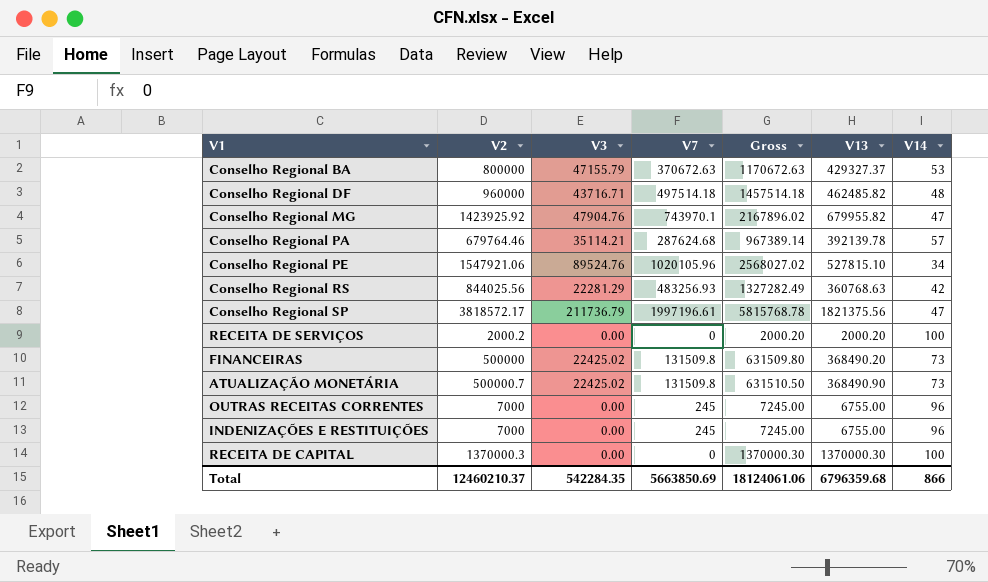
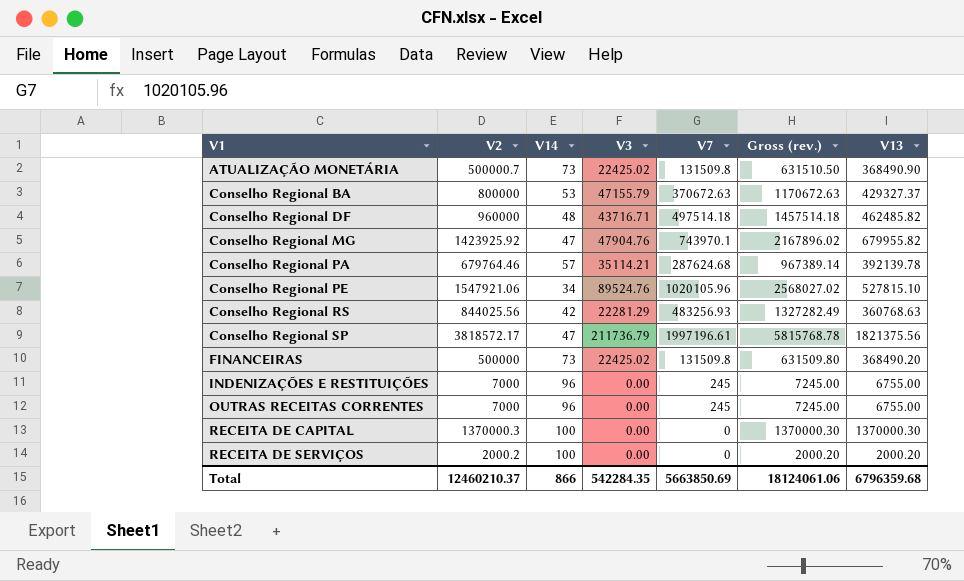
row order: none -> V1 ascending
column V14 | position: 7 -> 3
column name: Gross -> Gross (rev.)

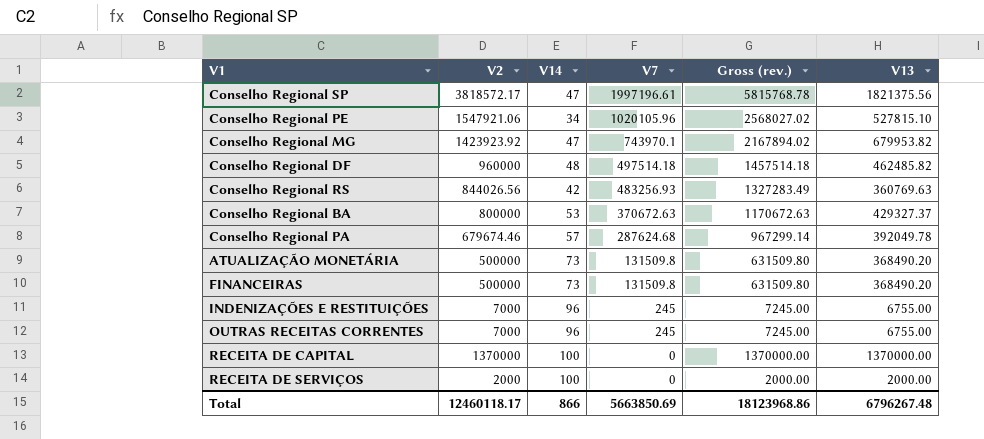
row order: V1 ascending -> V7 descending
column V3 | position: 4 -> none
Conselho Regional MG | V2: 1423925.92 -> 1423923.92
Conselho Regional MG | Gross (rev.): 2167896.02 -> 2167894.02
Conselho Regional MG | V13: 679955.82 -> 679953.82
Conselho Regional RS | V2: 844025.56 -> 844026.56
Conselho Regional RS | Gross (rev.): 1327282.49 -> 1327283.49
Conselho Regional RS | V13: 360768.63 -> 360769.63
Conselho Regional PA | V2: 679764.46 -> 679674.46
Conselho Regional PA | Gross (rev.): 967389.14 -> 967299.14
Conselho Regional PA | V13: 392139.78 -> 392049.78
ATUALIZAÇÃO MONETÁRIA | V2: 500000.7 -> 500000
ATUALIZAÇÃO MONETÁRIA | Gross (rev.): 631510.50 -> 631509.80
ATUALIZAÇÃO MONETÁRIA | V13: 368490.90 -> 368490.20
RECEITA DE CAPITAL | V2: 1370000.3 -> 1370000
RECEITA DE CAPITAL | Gross (rev.): 1370000.30 -> 1370000.00
RECEITA DE CAPITAL | V13: 1370000.30 -> 1370000.00
RECEITA DE SERVIÇOS | V2: 2000.2 -> 2000
RECEITA DE SERVIÇOS | Gross (rev.): 2000.20 -> 2000.00
RECEITA DE SERVIÇOS | V13: 2000.20 -> 2000.00
Total | V2: 12460210.37 -> 12460118.17
Total | Gross (rev.): 18124061.06 -> 18123968.86
Total | V13: 6796359.68 -> 6796267.48

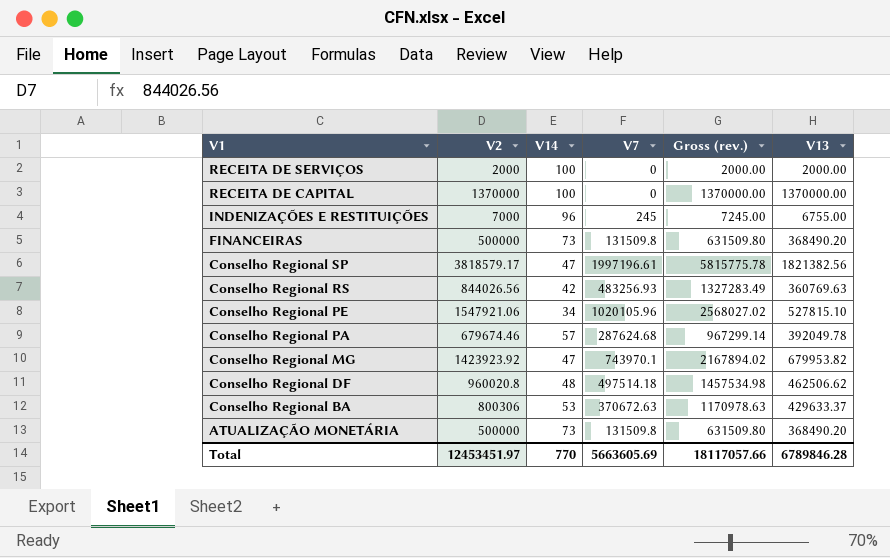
row order: V7 descending -> V1 descending
row OUTRAS RECEITAS CORRENTES: 7000 | 96 | 245 | 7245.00 | 6755.00 -> none
Conselho Regional SP | V2: 3818572.17 -> 3818579.17
Conselho Regional SP | Gross (rev.): 5815768.78 -> 5815775.78
Conselho Regional SP | V13: 1821375.56 -> 1821382.56
Conselho Regional DF | V2: 960000 -> 960020.8
Conselho Regional DF | Gross (rev.): 1457514.18 -> 1457534.98
Conselho Regional DF | V13: 462485.82 -> 462506.62
Conselho Regional BA | V2: 800000 -> 800306
Conselho Regional BA | Gross (rev.): 1170672.63 -> 1170978.63
Conselho Regional BA | V13: 429327.37 -> 429633.37
Total | V2: 12460118.17 -> 12453451.97
Total | V14: 866 -> 770
Total | V7: 5663850.69 -> 5663605.69
Total | Gross (rev.): 18123968.86 -> 18117057.66
Total | V13: 6796267.48 -> 6789846.28

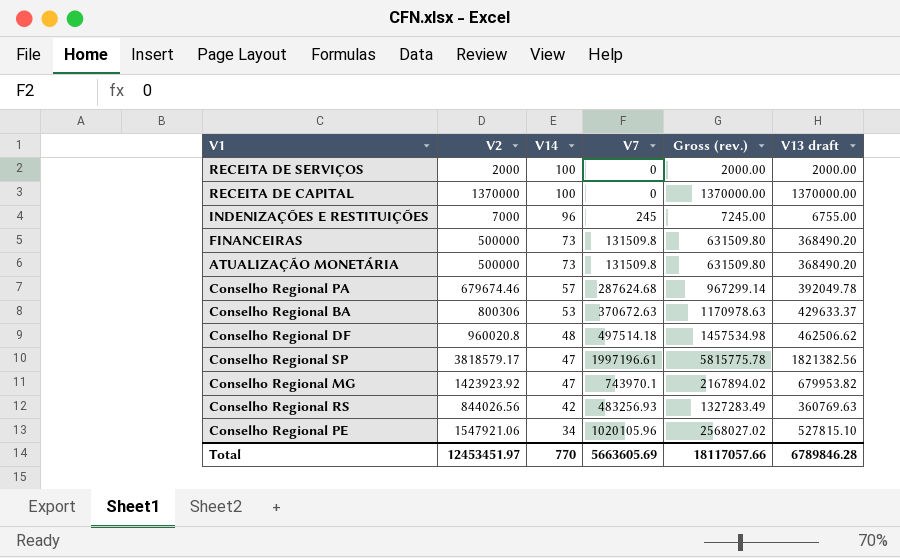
row order: V1 descending -> V14 descending
column name: V13 -> V13 draft

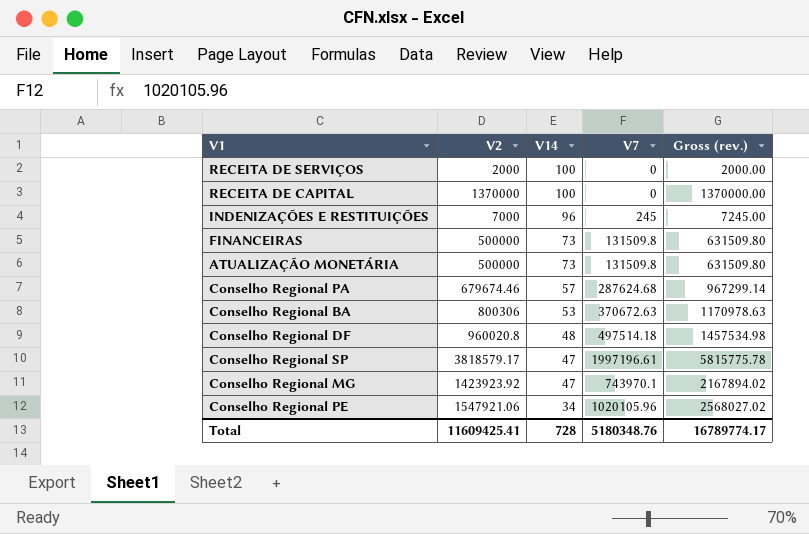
column V13 draft | formula: [V2] - [V7] -> none
row Conselho Regional RS: 844026.56 | 42 | 483256.93 | 1327283.49 | 360769.63 -> none
Total | V2: 12453451.97 -> 11609425.41
Total | V14: 770 -> 728
Total | V7: 5663605.69 -> 5180348.76
Total | Gross (rev.): 18117057.66 -> 16789774.17

